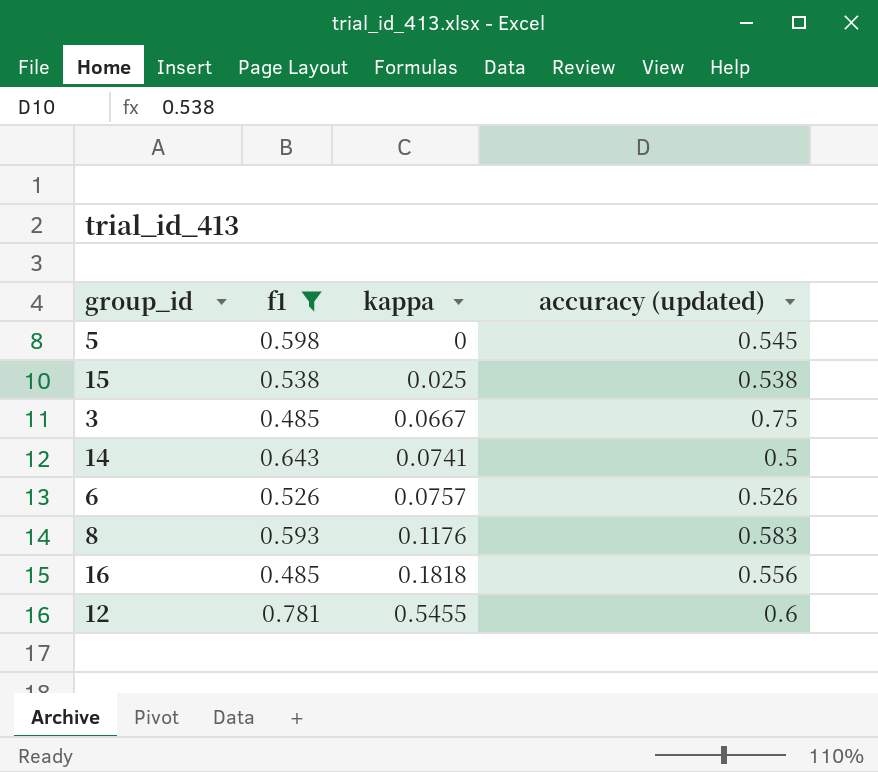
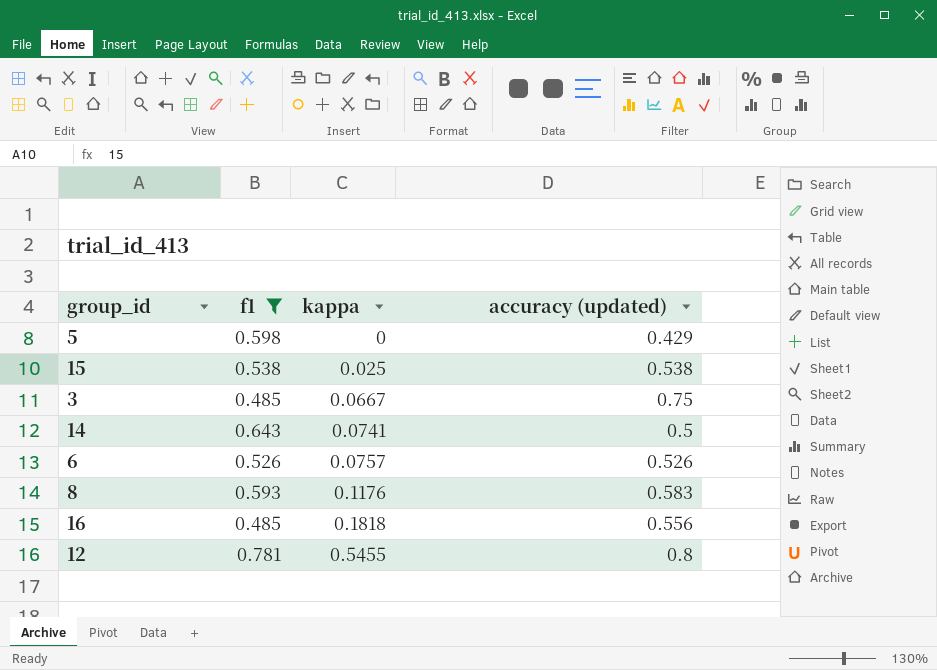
5 | accuracy (updated): 0.545 -> 0.429
12 | accuracy (updated): 0.6 -> 0.8

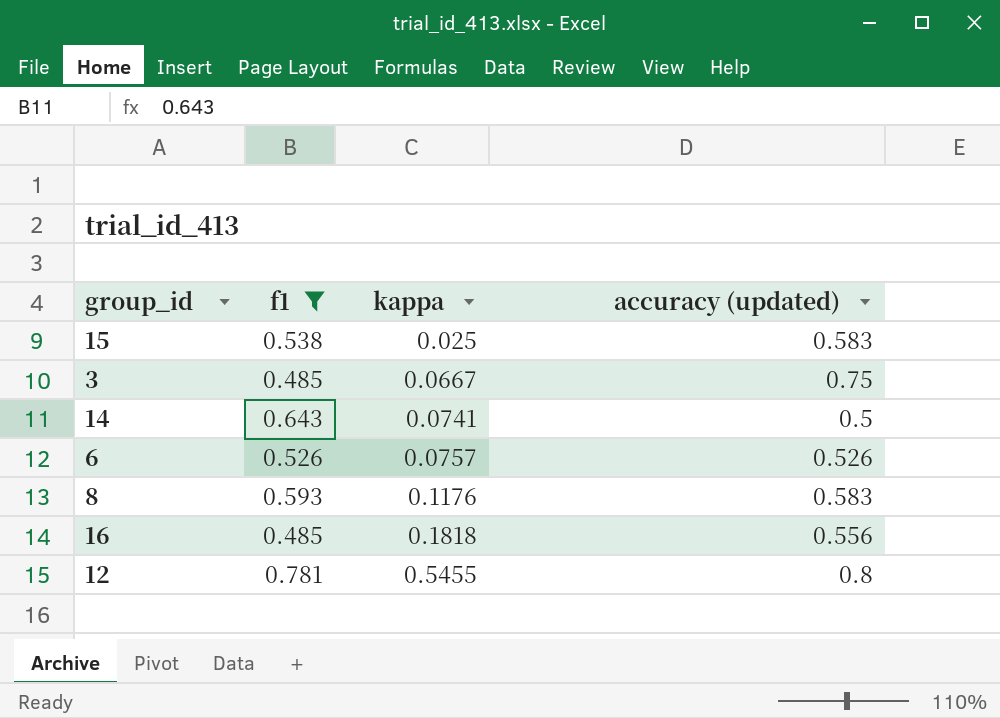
row 5: 0.598 | 0 | 0.429 -> none
15 | accuracy (updated): 0.538 -> 0.583

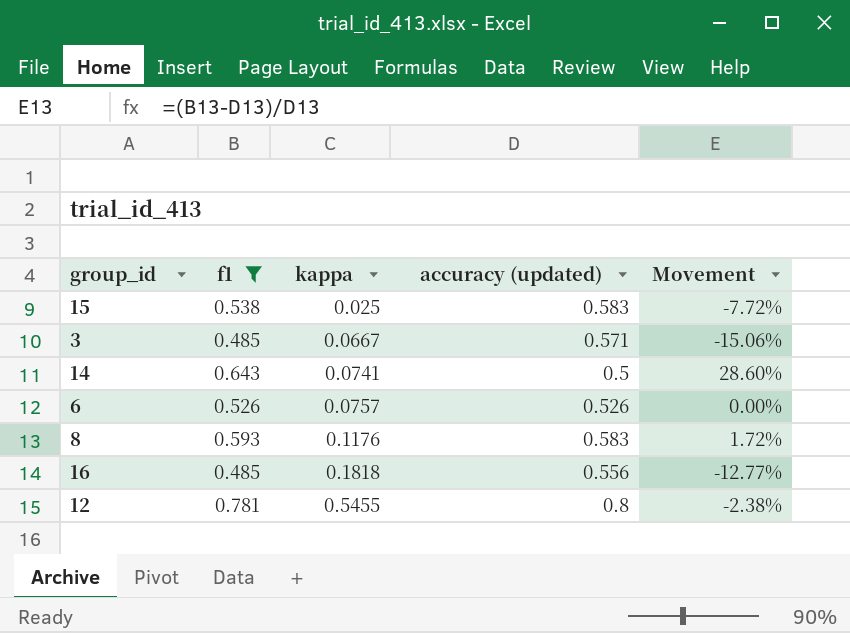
column Movement | formula: none -> ([f1] - [accuracy (updated)]) / [accuracy (updated)]
3 | accuracy (updated): 0.75 -> 0.571

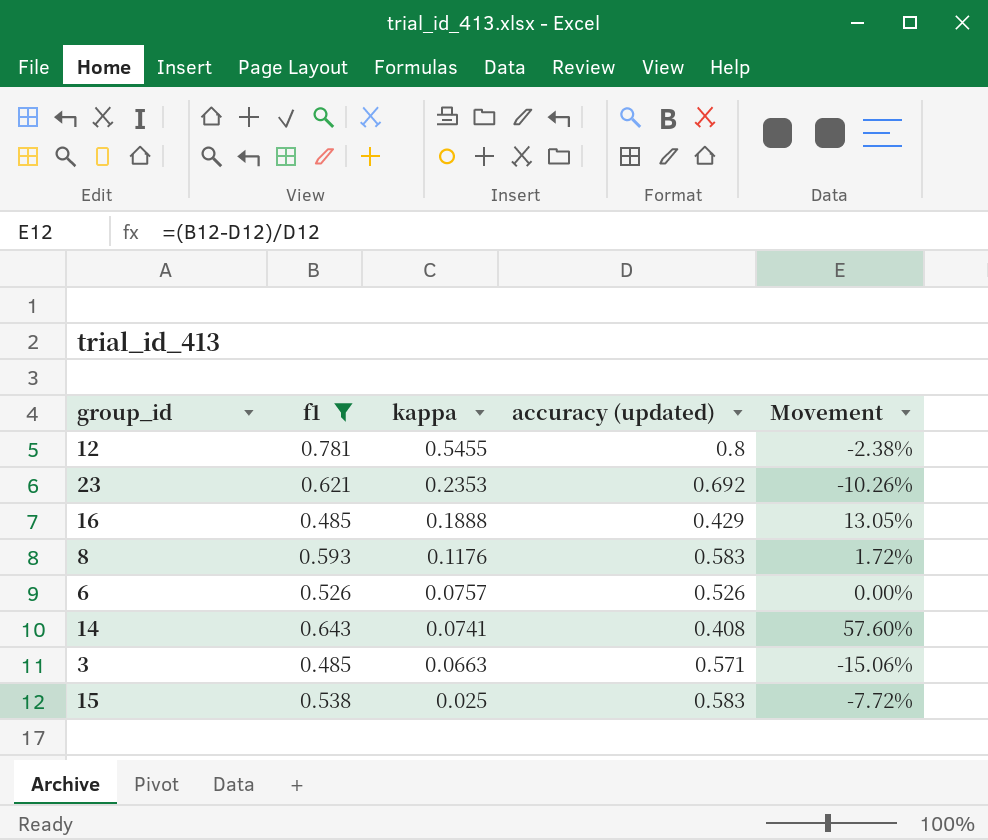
row order: kappa ascending -> kappa descending
row 23: none -> 0.621 | 0.2353 | 0.692 | -10.26%
16 | kappa: 0.1818 -> 0.1888
16 | accuracy (updated): 0.556 -> 0.429
16 | Movement: -12.77% -> 13.05%
14 | accuracy (updated): 0.5 -> 0.408
14 | Movement: 28.60% -> 57.60%
3 | kappa: 0.0667 -> 0.0663

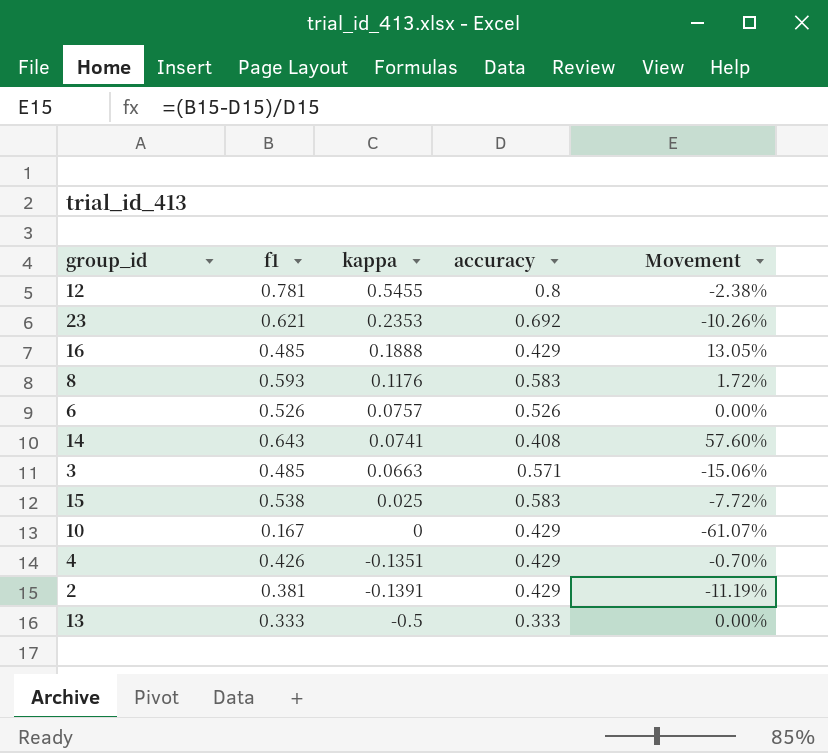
filter: f1 >= 0.485 -> none
column name: accuracy (updated) -> accuracy

